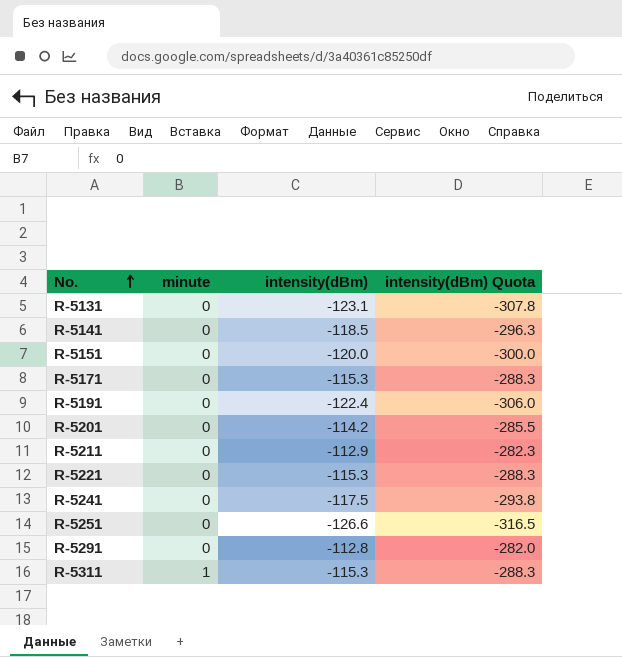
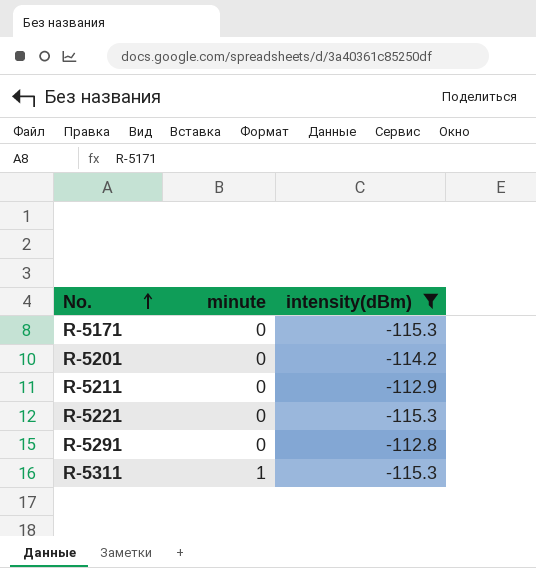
filter: none -> intensity(dBm) >= -115.3
column intensity(dBm) Quota | formula: [intensity(dBm)] * 2.5 -> none

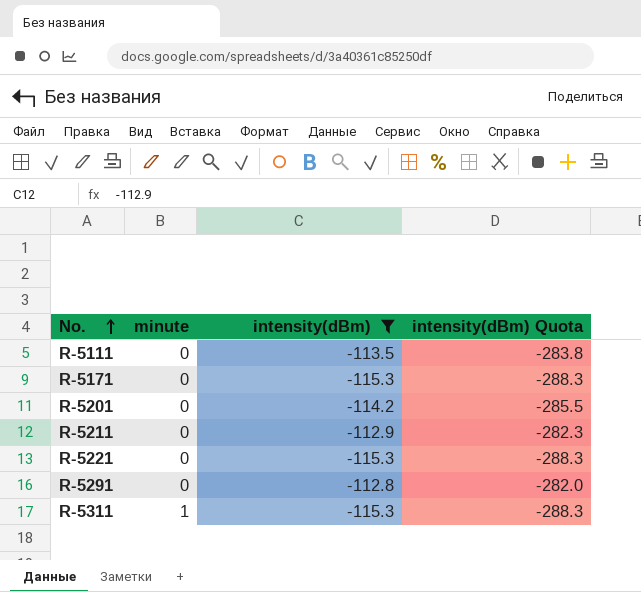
column intensity(dBm) Quota | formula: none -> [intensity(dBm)] * 2.5
row R-5111: none -> 0 | -113.5 | -283.8

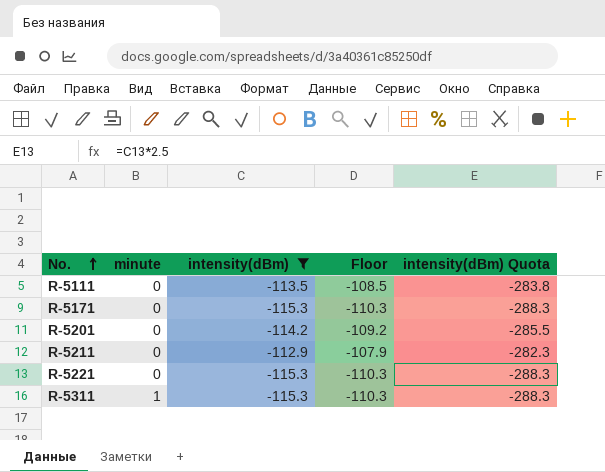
column Floor | formula: none -> [intensity(dBm)] + 5
row R-5291: 0 | -112.8 | -282.0 -> none

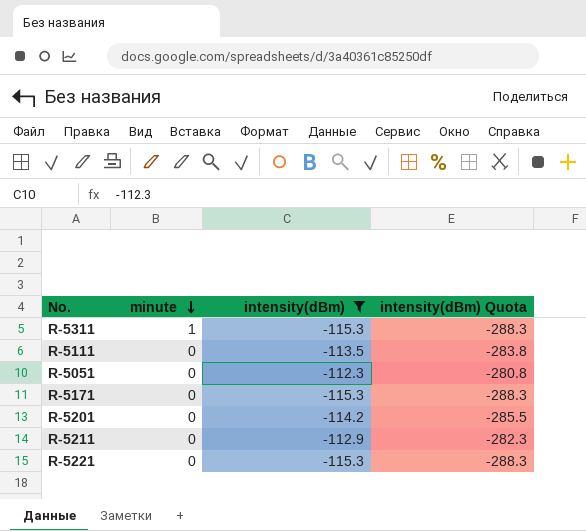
row order: No. ascending -> minute descending
column Floor | formula: [intensity(dBm)] + 5 -> none
row R-5051: none -> 0 | -112.3 | -280.8

